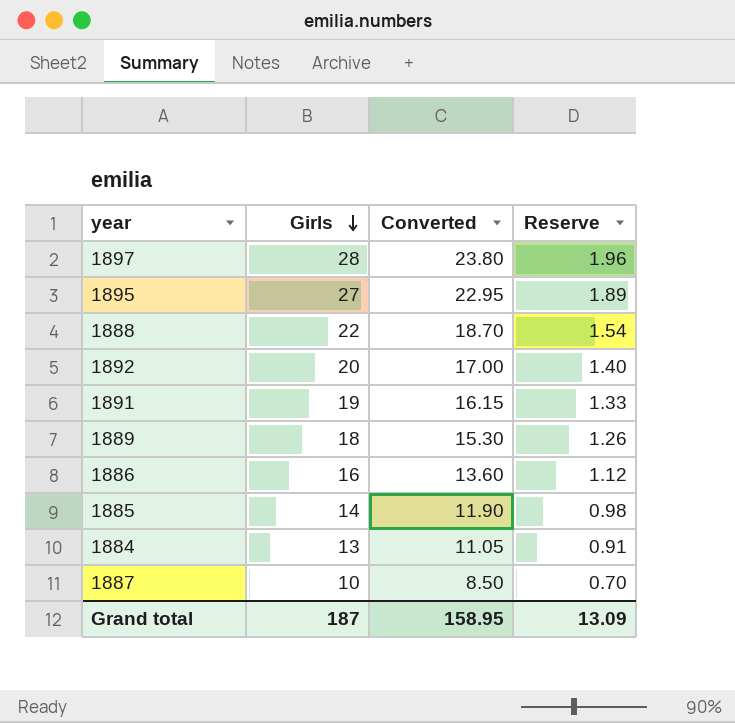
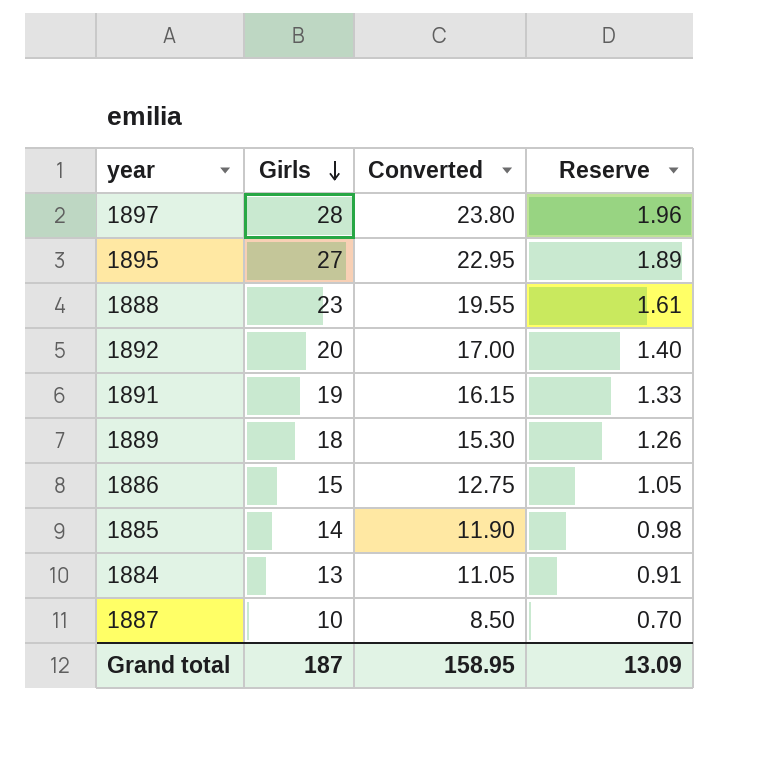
1888 | Girls: 22 -> 23
1888 | Converted: 18.70 -> 19.55
1888 | Reserve: 1.54 -> 1.61
1886 | Girls: 16 -> 15
1886 | Converted: 13.60 -> 12.75
1886 | Reserve: 1.12 -> 1.05

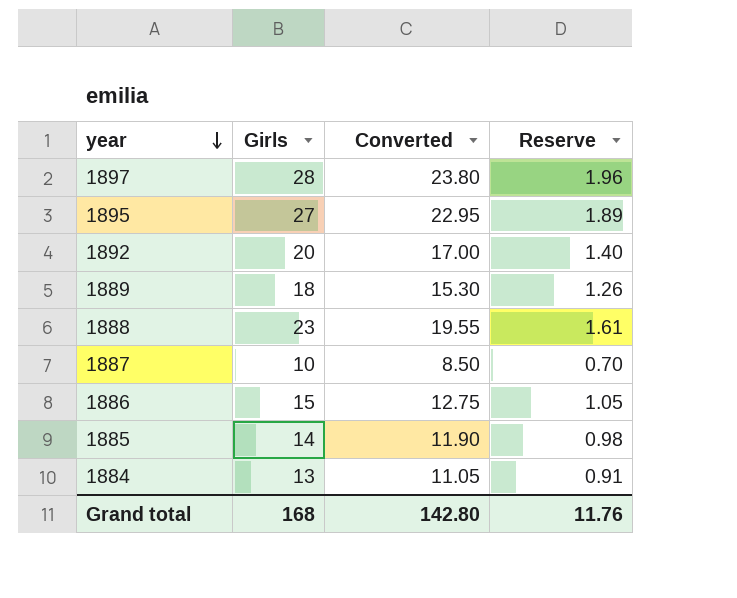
row order: Girls descending -> year descending
row 1891: 19 | 16.15 | 1.33 -> none
Grand total | Girls: 187 -> 168
Grand total | Converted: 158.95 -> 142.80
Grand total | Reserve: 13.09 -> 11.76

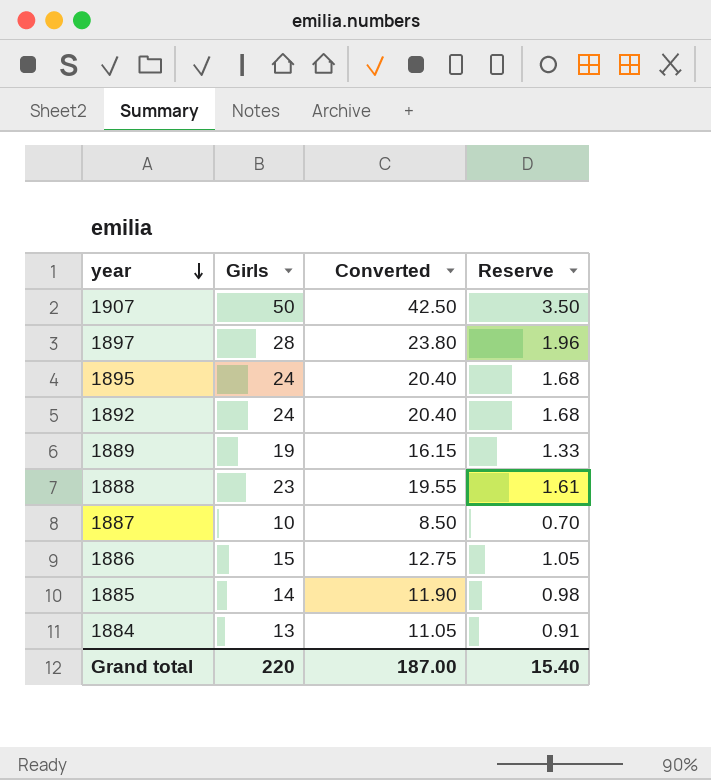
row 1907: none -> 50 | 42.50 | 3.50
1895 | Girls: 27 -> 24
1895 | Converted: 22.95 -> 20.40
1895 | Reserve: 1.89 -> 1.68
1892 | Girls: 20 -> 24
1892 | Converted: 17.00 -> 20.40
1892 | Reserve: 1.40 -> 1.68
1889 | Girls: 18 -> 19
1889 | Converted: 15.30 -> 16.15
1889 | Reserve: 1.26 -> 1.33
Grand total | Girls: 168 -> 220
Grand total | Converted: 142.80 -> 187.00
Grand total | Reserve: 11.76 -> 15.40

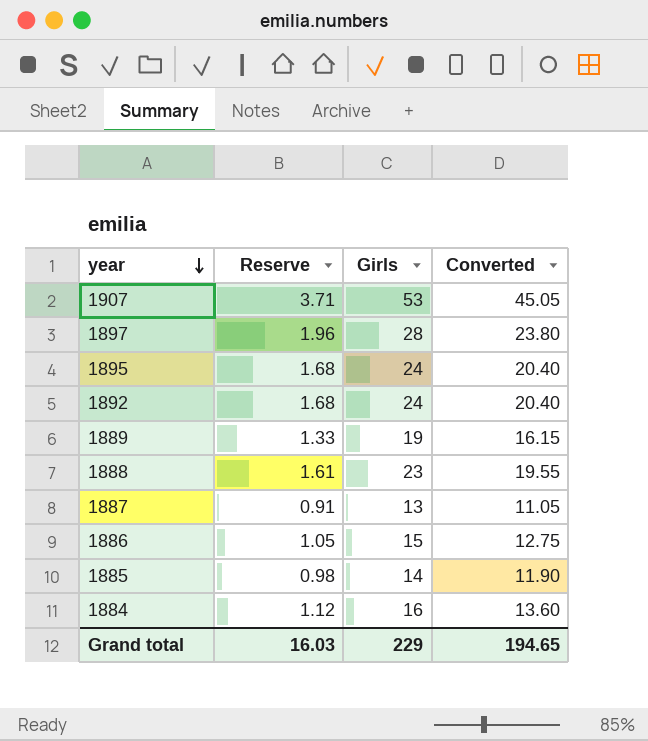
column Reserve | position: 4 -> 2
1907 | Reserve: 3.50 -> 3.71
1907 | Girls: 50 -> 53
1907 | Converted: 42.50 -> 45.05
1887 | Reserve: 0.70 -> 0.91
1887 | Girls: 10 -> 13
1887 | Converted: 8.50 -> 11.05
1884 | Reserve: 0.91 -> 1.12
1884 | Girls: 13 -> 16
1884 | Converted: 11.05 -> 13.60
Grand total | Reserve: 15.40 -> 16.03
Grand total | Girls: 220 -> 229
Grand total | Converted: 187.00 -> 194.65

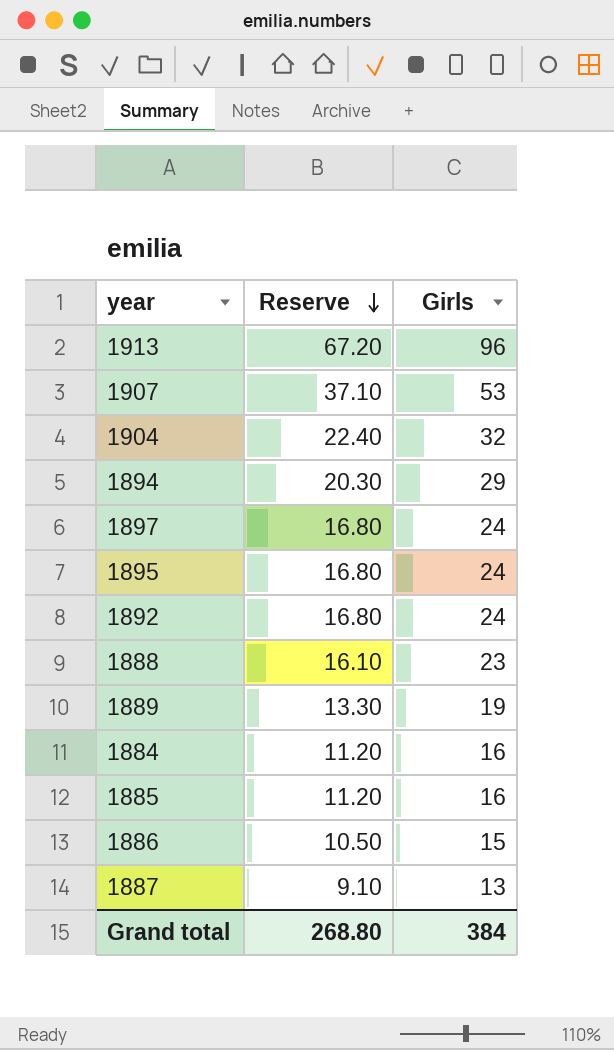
row order: year descending -> Reserve descending
column Converted | formula: [Girls] * 0.85 -> none
column Reserve | formula: [Girls] * 0.07 -> [Girls] * 0.7
row 1913: none -> 67.20 | 96
row 1904: none -> 22.40 | 32
row 1894: none -> 20.30 | 29
1897 | Girls: 28 -> 24
1885 | Girls: 14 -> 16
Grand total | Reserve: 16.03 -> 268.80
Grand total | Girls: 229 -> 384

